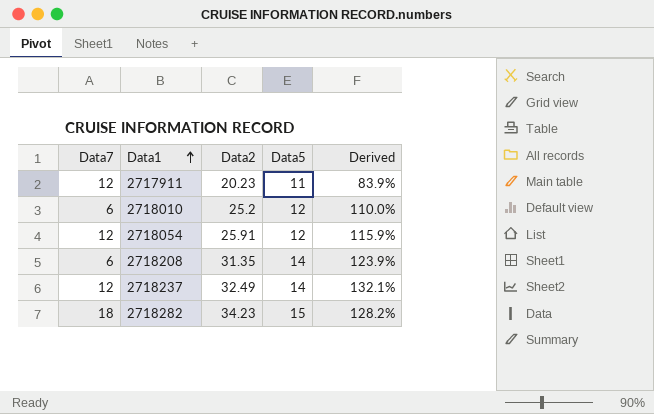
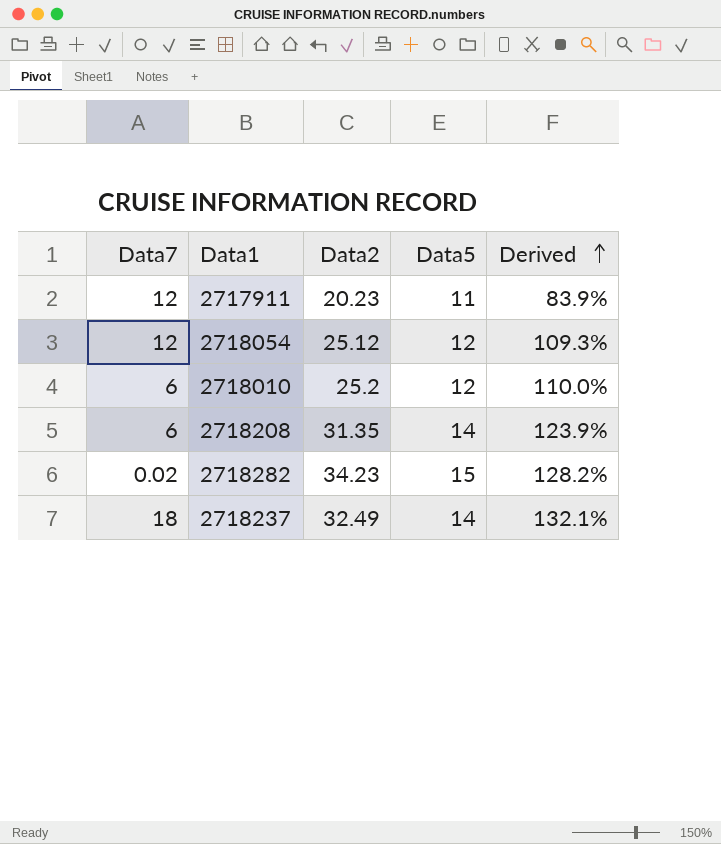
row order: Data1 ascending -> Derived ascending
2718054 | Data2: 25.91 -> 25.12
2718054 | Derived: 115.9% -> 109.3%
2718282 | Data7: 18 -> 0.02
2718237 | Data7: 12 -> 18

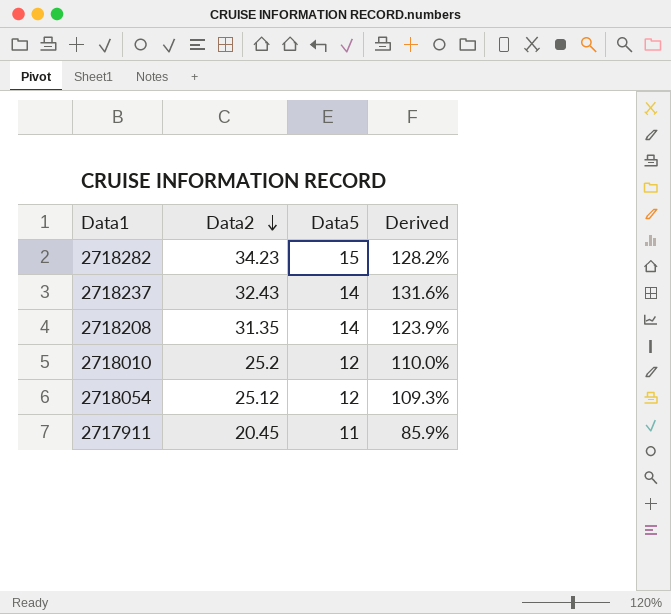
row order: Derived ascending -> Data2 descending
column Data7 | position: 1 -> none
2718237 | Data2: 32.49 -> 32.43
2718237 | Derived: 132.1% -> 131.6%
2717911 | Data2: 20.23 -> 20.45
2717911 | Derived: 83.9% -> 85.9%

